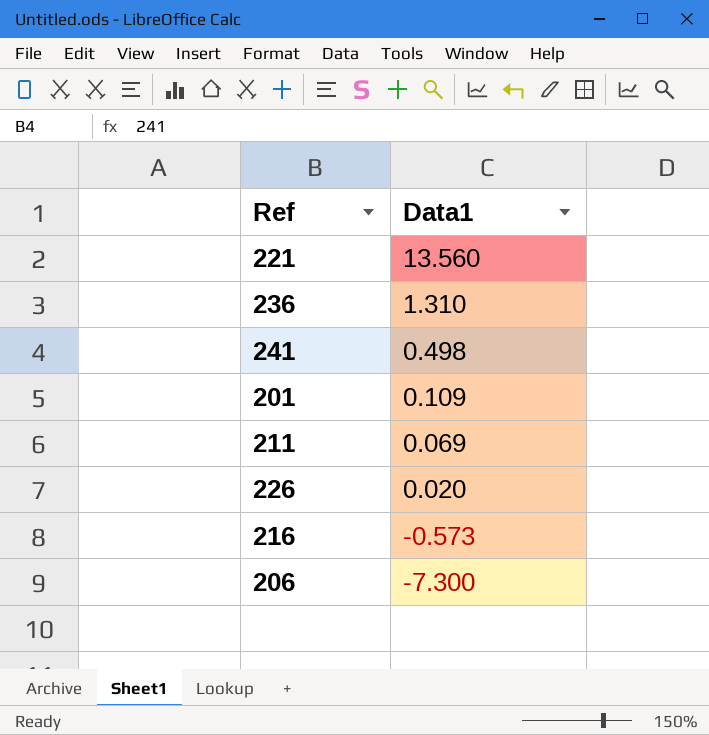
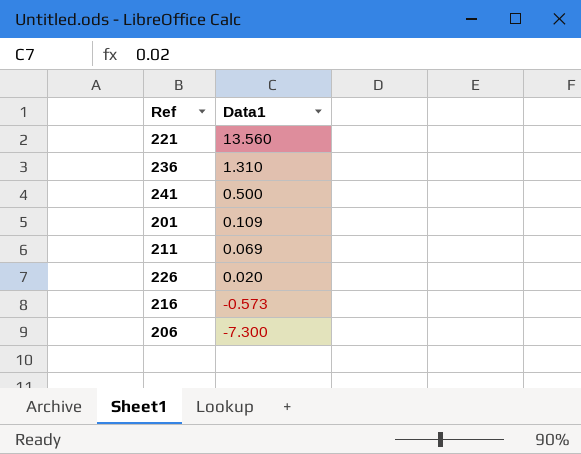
241 | Data1: 0.498 -> 0.500

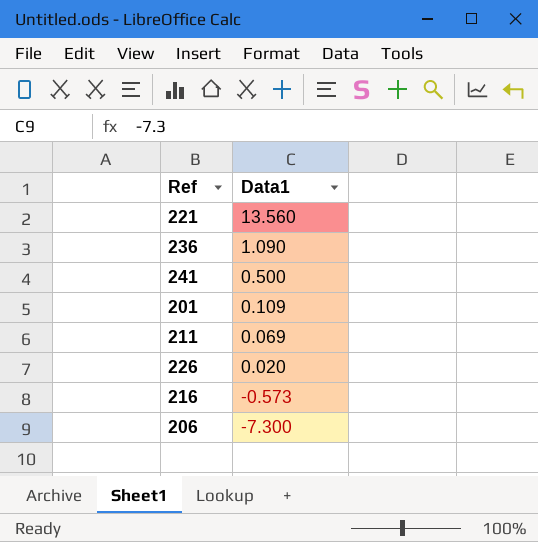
236 | Data1: 1.310 -> 1.090

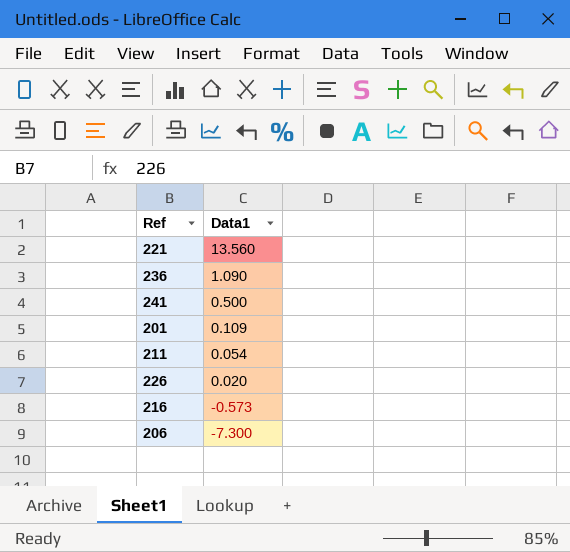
211 | Data1: 0.069 -> 0.054

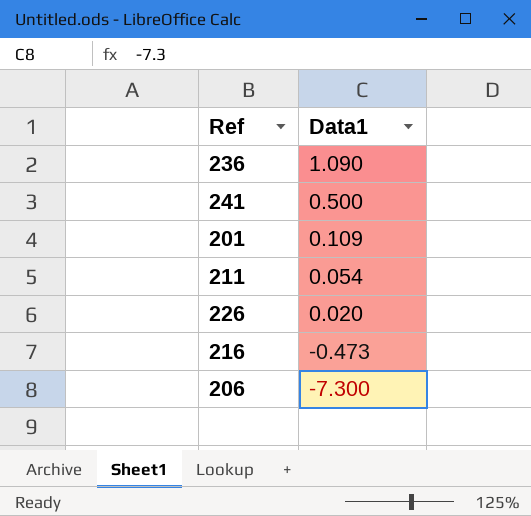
row 221: 13.560 -> none
216 | Data1: -0.573 -> -0.473

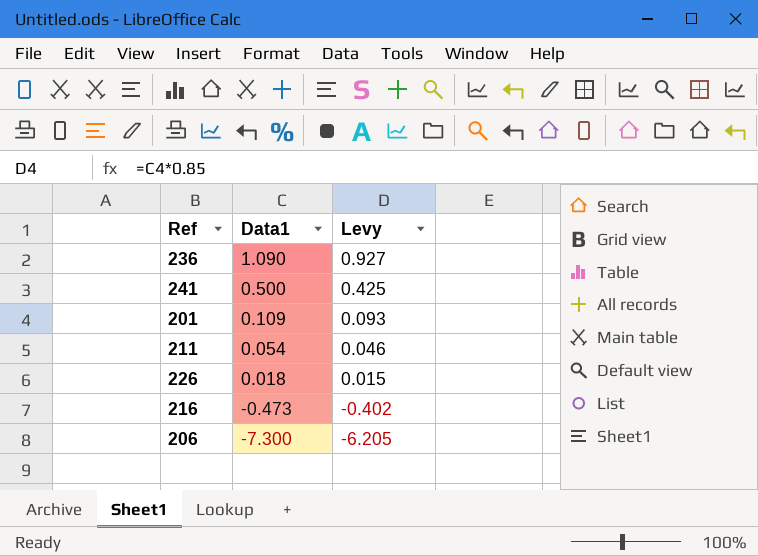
column Levy | formula: none -> [Data1] * 0.85
226 | Data1: 0.020 -> 0.018

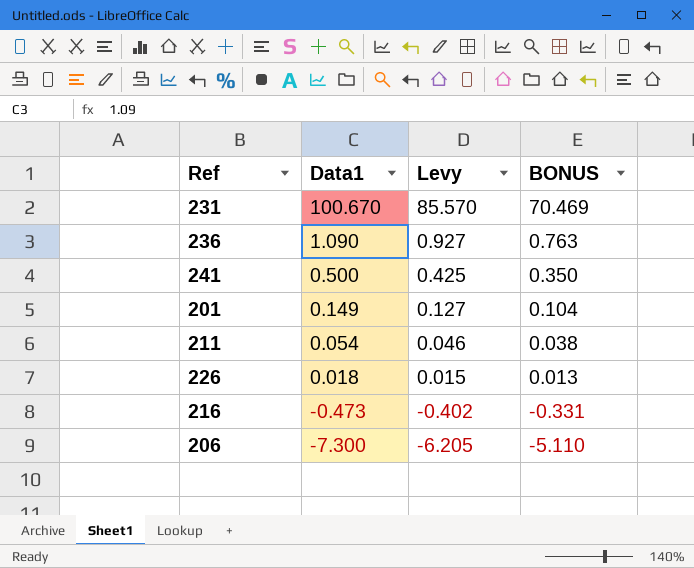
column BONUS | formula: none -> [Data1] * 0.7
row 231: none -> 100.670 | 85.570 | 70.469
201 | Data1: 0.109 -> 0.149
201 | Levy: 0.093 -> 0.127

